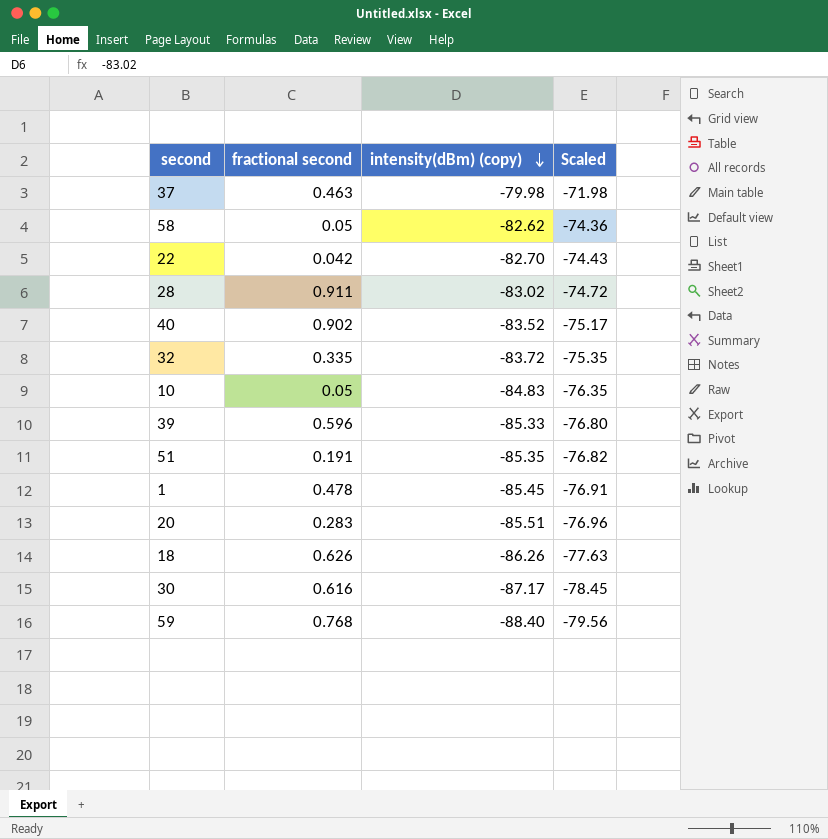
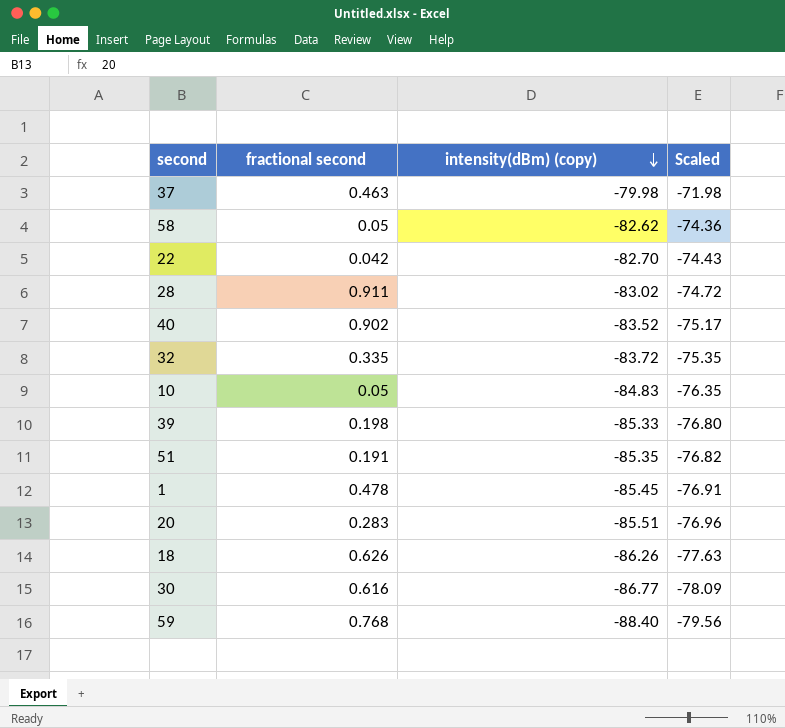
39 | fractional second: 0.596 -> 0.198
30 | intensity(dBm) (copy): -87.17 -> -86.77
30 | Scaled: -78.45 -> -78.09

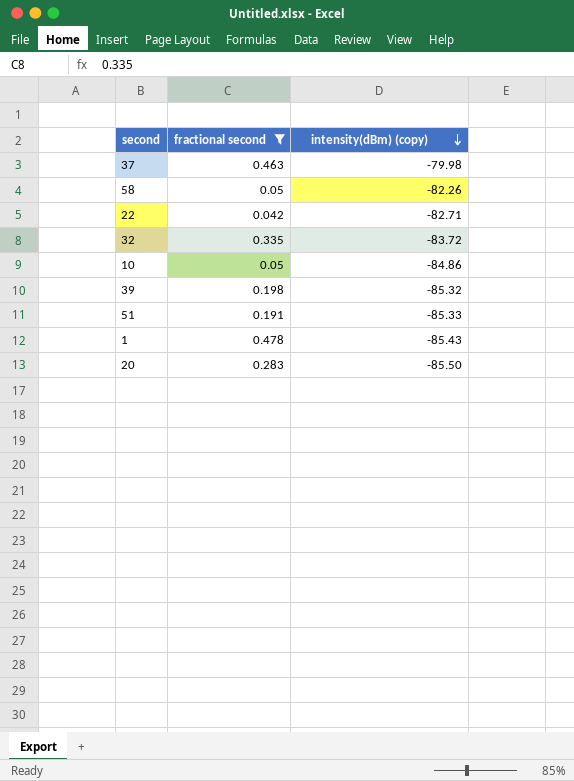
filter: none -> fractional second <= 0.478
column Scaled | formula: [intensity(dBm) (copy)] * 0.9 -> none
58 | intensity(dBm) (copy): -82.62 -> -82.26
22 | intensity(dBm) (copy): -82.70 -> -82.71
10 | intensity(dBm) (copy): -84.83 -> -84.86
39 | intensity(dBm) (copy): -85.33 -> -85.32
51 | intensity(dBm) (copy): -85.35 -> -85.33
1 | intensity(dBm) (copy): -85.45 -> -85.43
20 | intensity(dBm) (copy): -85.51 -> -85.50

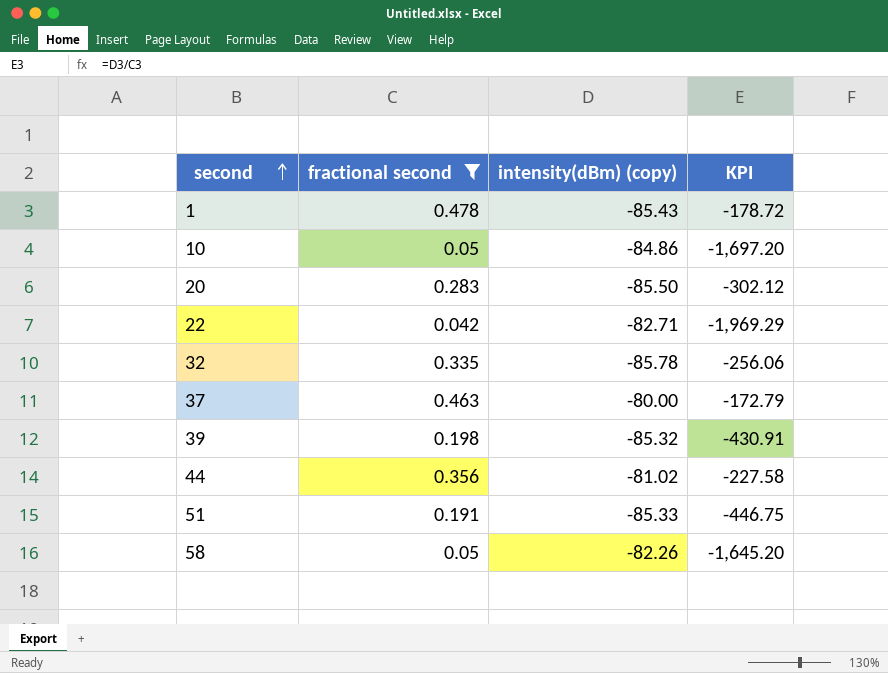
row order: intensity(dBm) (copy) descending -> second ascending
column KPI | formula: none -> [intensity(dBm) (copy)] / [fractional second]
32 | intensity(dBm) (copy): -83.72 -> -85.78
37 | intensity(dBm) (copy): -79.98 -> -80.00
row 44: none -> 0.356 | -81.02 | -227.58

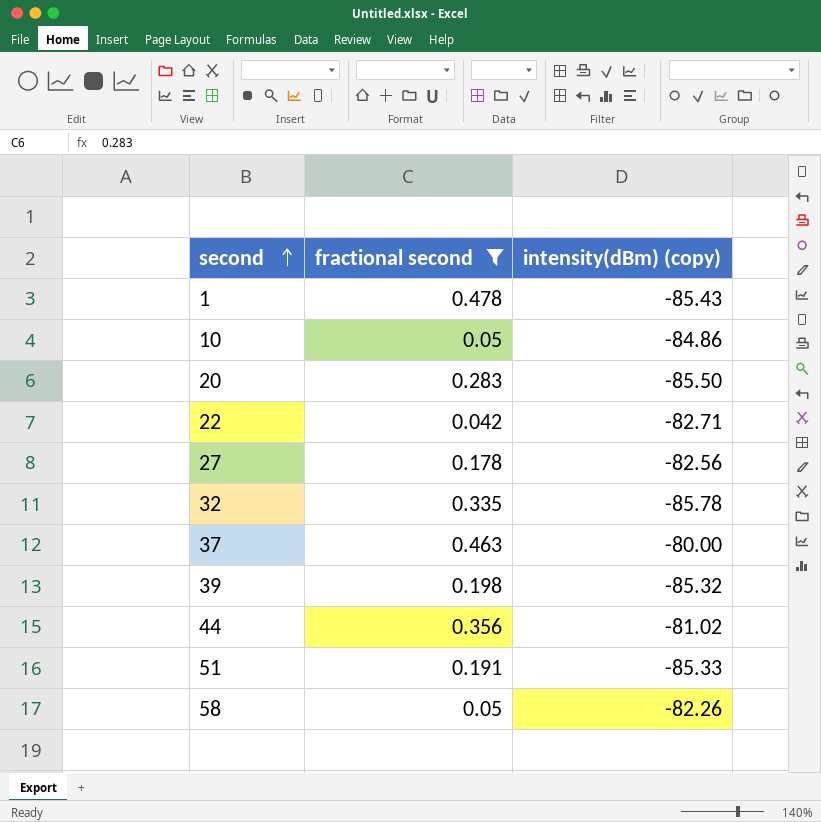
column KPI | formula: [intensity(dBm) (copy)] / [fractional second] -> none
row 27: none -> 0.178 | -82.56

